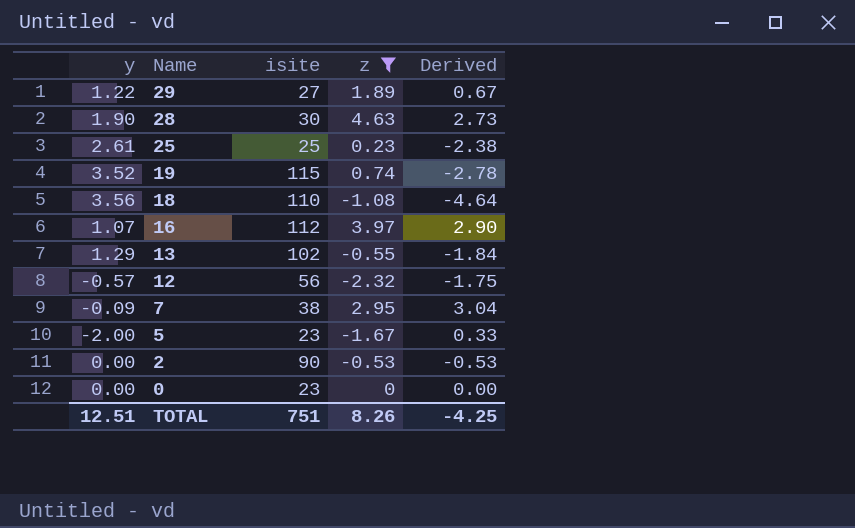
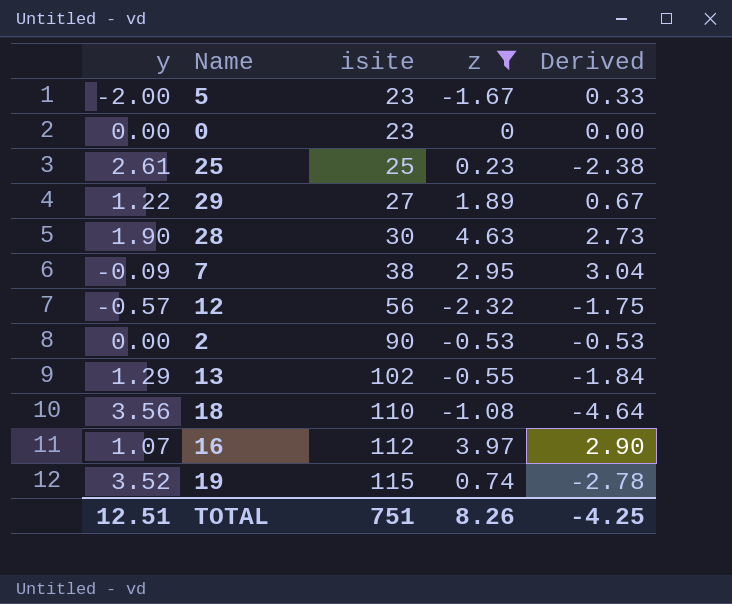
row order: Name descending -> isite ascending

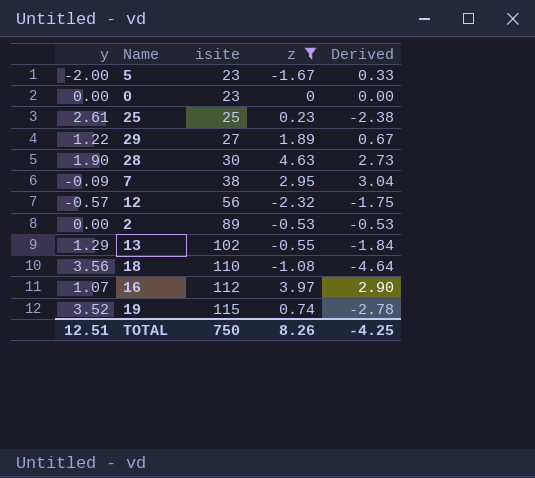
2 | isite: 90 -> 89
TOTAL | isite: 751 -> 750

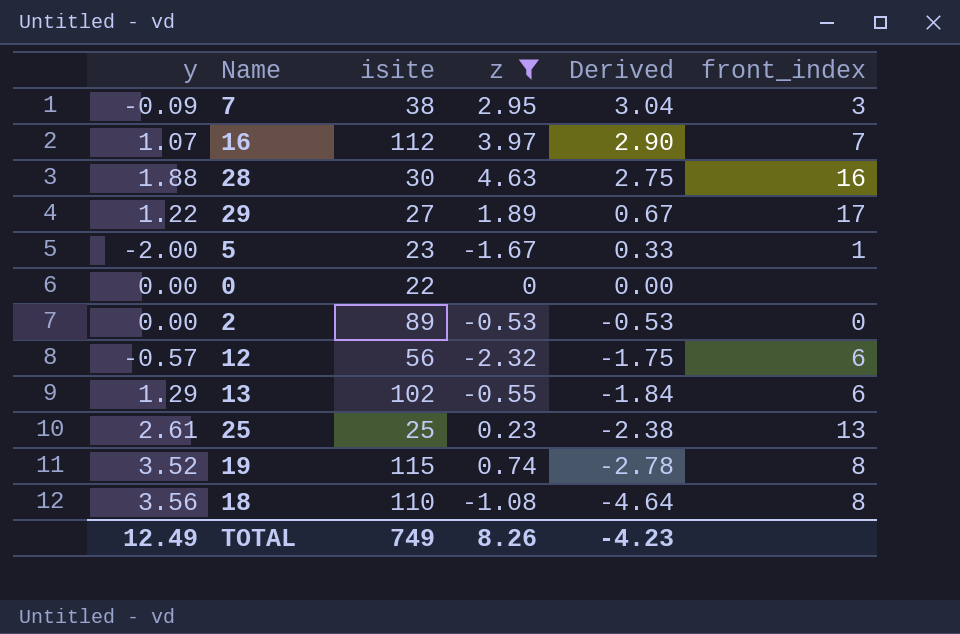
row order: isite ascending -> Derived descending
column front_index | position: none -> 6
28 | y: 1.90 -> 1.88
28 | Derived: 2.73 -> 2.75
0 | isite: 23 -> 22
TOTAL | y: 12.51 -> 12.49
TOTAL | isite: 750 -> 749
TOTAL | Derived: -4.25 -> -4.23

